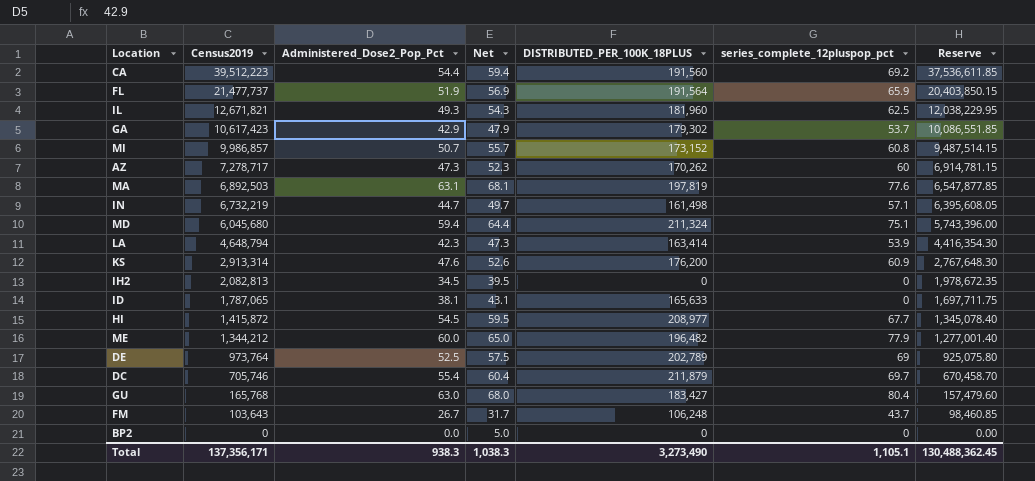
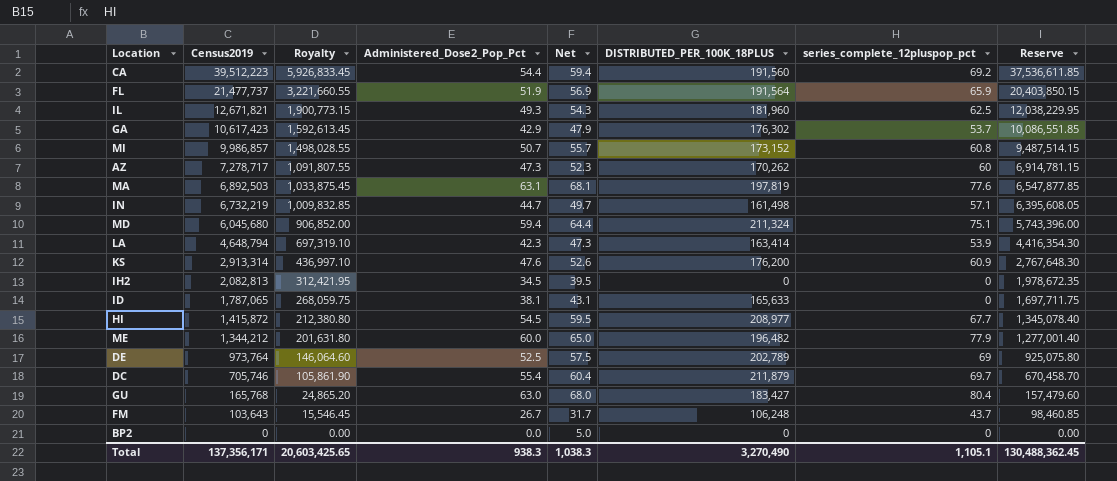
column Royalty | formula: none -> [Census2019] * 0.15
GA | DISTRIBUTED_PER_100K_18PLUS: 179,302 -> 176,302
Total | DISTRIBUTED_PER_100K_18PLUS: 3,273,490 -> 3,270,490

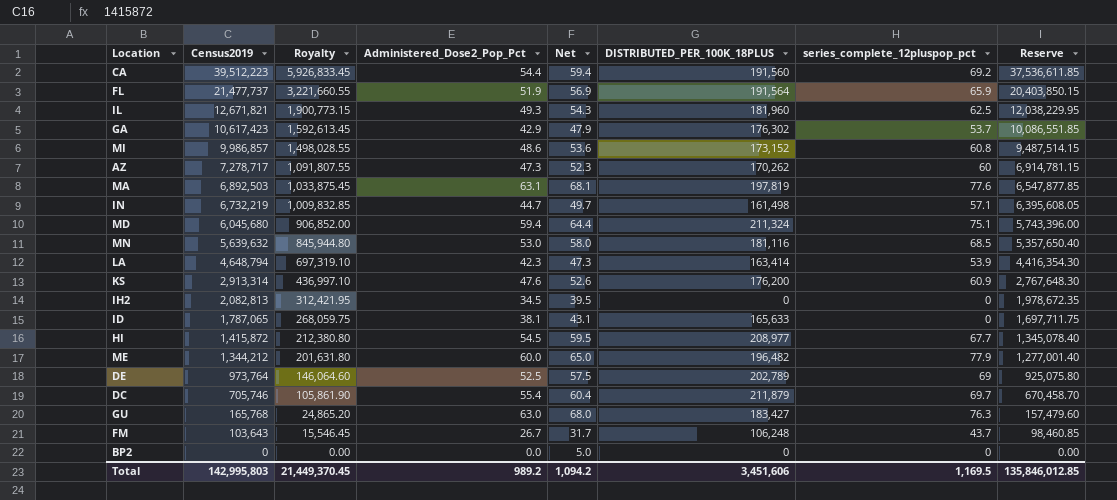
MI | Administered_Dose2_Pop_Pct: 50.7 -> 48.6
MI | Net: 55.7 -> 53.6
row MN: none -> 5,639,632 | 845,944.80 | 53.0 | 58.0 | 181,116 | 68.5 | 5,357,650.40
GU | series_complete_12pluspop_pct: 80.4 -> 76.3
Total | Census2019: 137,356,171 -> 142,995,803
Total | Royalty: 20,603,425.65 -> 21,449,370.45
Total | Administered_Dose2_Pop_Pct: 938.3 -> 989.2
Total | Net: 1,038.3 -> 1,094.2
Total | DISTRIBUTED_PER_100K_18PLUS: 3,270,490 -> 3,451,606
Total | series_complete_12pluspop_pct: 1,105.1 -> 1,169.5
Total | Reserve: 130,488,362.45 -> 135,846,012.85

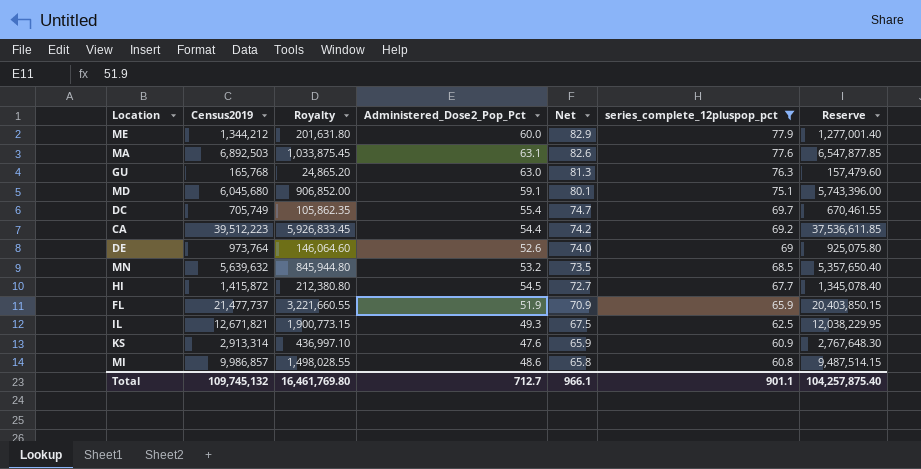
filter: none -> series_complete_12pluspop_pct >= 60.8
row order: Census2019 descending -> Net descending
column DISTRIBUTED_PER_100K_18PLUS | position: 6 -> none
column Net | formula: [Administered_Dose2_Pop_Pct] + 5 -> [series_complete_12pluspop_pct] + 5
MD | Administered_Dose2_Pop_Pct: 59.4 -> 59.1
DC | Census2019: 705,746 -> 705,749
DC | Royalty: 105,861.90 -> 105,862.35
DC | Reserve: 670,458.70 -> 670,461.55
DE | Administered_Dose2_Pop_Pct: 52.5 -> 52.6
MN | Administered_Dose2_Pop_Pct: 53.0 -> 53.2
Total | Census2019: 142,995,803 -> 109,745,132
Total | Royalty: 21,449,370.45 -> 16,461,769.80
Total | Administered_Dose2_Pop_Pct: 989.2 -> 712.7
Total | Net: 1,094.2 -> 966.1
Total | series_complete_12pluspop_pct: 1,169.5 -> 901.1
Total | Reserve: 135,846,012.85 -> 104,257,875.40

